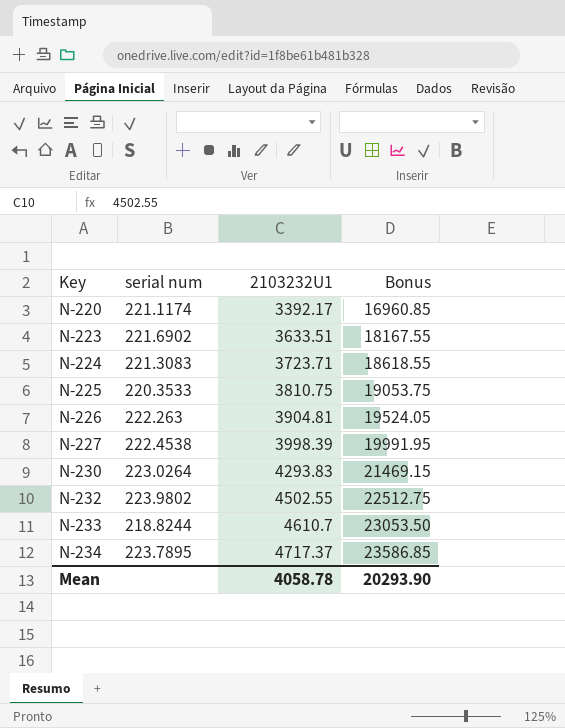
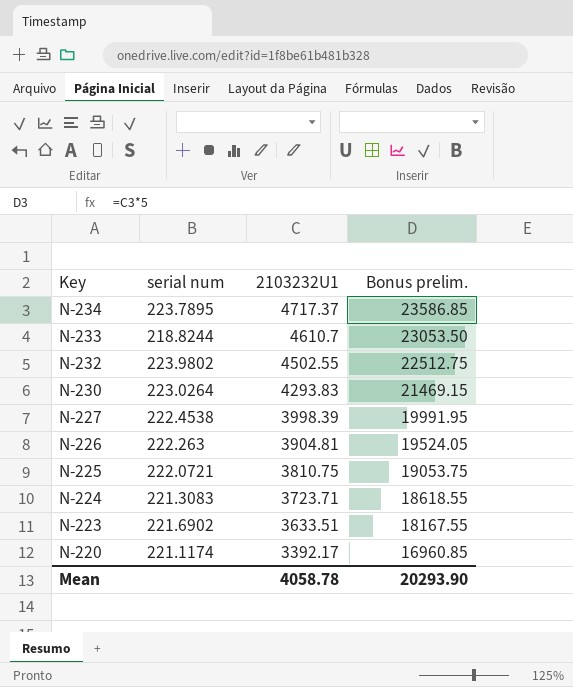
row order: Key ascending -> Key descending
column name: Bonus -> Bonus prelim.
N-225 | serial num: 220.3533 -> 222.0721

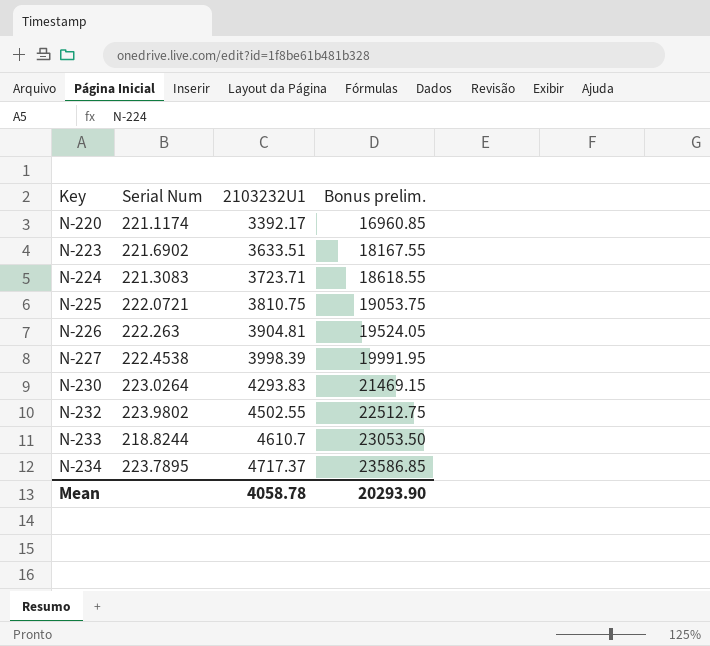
row order: Key descending -> Key ascending
column name: serial num -> Serial Num

